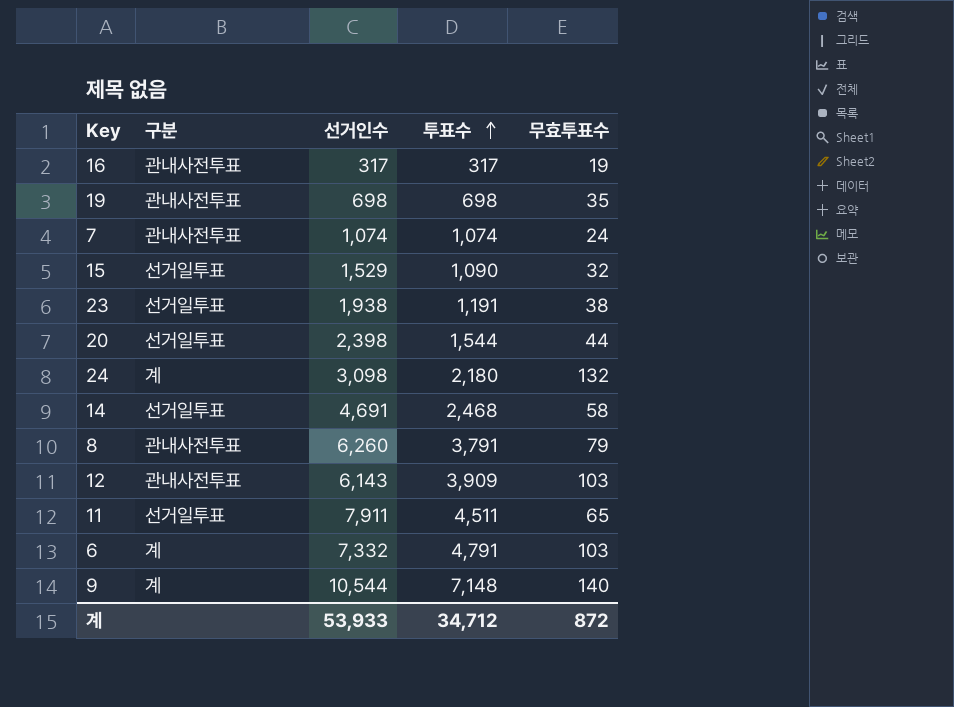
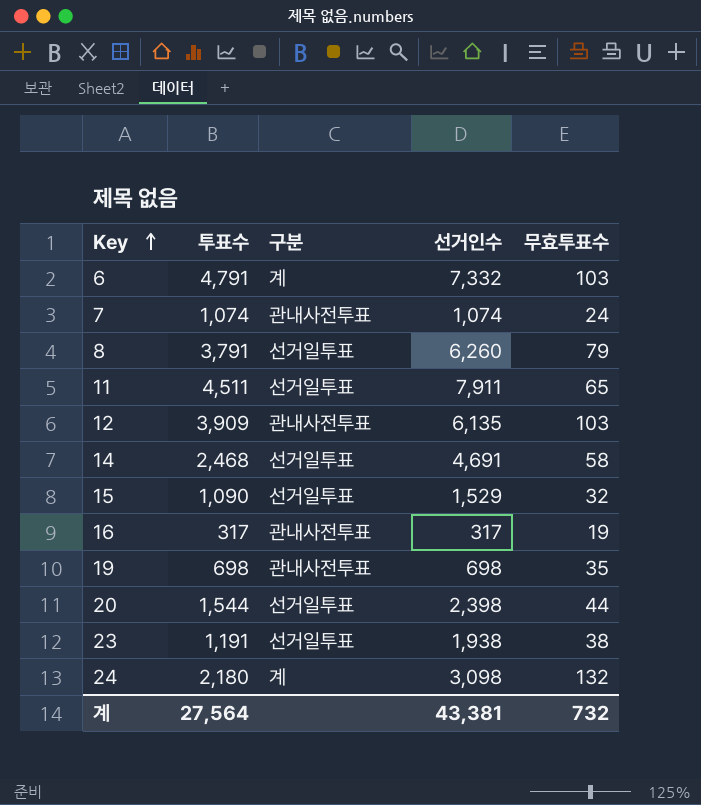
row order: 투표수 ascending -> Key ascending
column 투표수 | position: 4 -> 2
row 9: 계 | 10,544 | 7,148 | 140 -> none
8 | 구분: 관내사전투표 -> 선거일투표
12 | 선거인수: 6,143 -> 6,135
계 | 투표수: 34,712 -> 27,564
계 | 선거인수: 53,933 -> 43,381
계 | 무효투표수: 872 -> 732

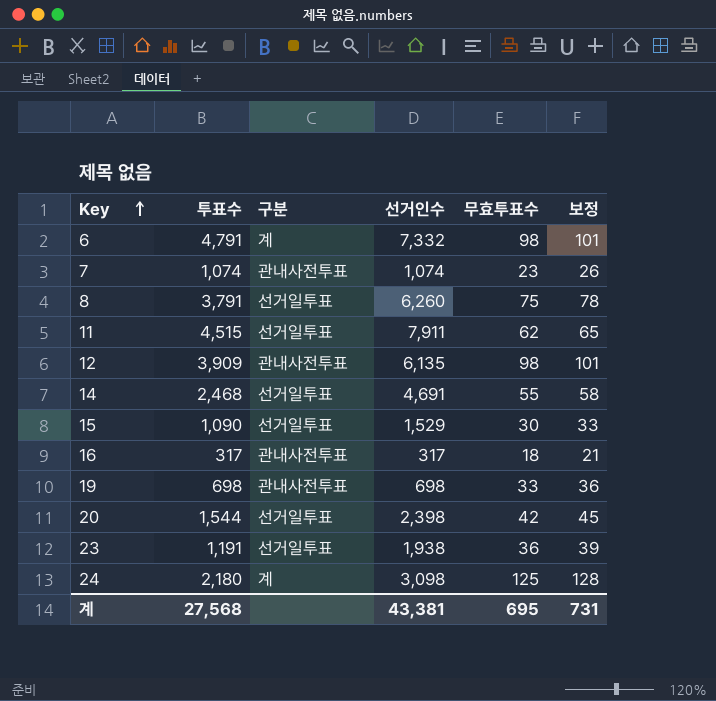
column 보정 | formula: none -> [무효투표수] + 3
6 | 무효투표수: 103 -> 98
7 | 무효투표수: 24 -> 23
8 | 무효투표수: 79 -> 75
11 | 투표수: 4,511 -> 4,515
11 | 무효투표수: 65 -> 62
12 | 무효투표수: 103 -> 98
14 | 무효투표수: 58 -> 55
15 | 무효투표수: 32 -> 30
16 | 무효투표수: 19 -> 18
19 | 무효투표수: 35 -> 33
20 | 무효투표수: 44 -> 42
23 | 무효투표수: 38 -> 36
24 | 무효투표수: 132 -> 125
계 | 투표수: 27,564 -> 27,568
계 | 무효투표수: 732 -> 695

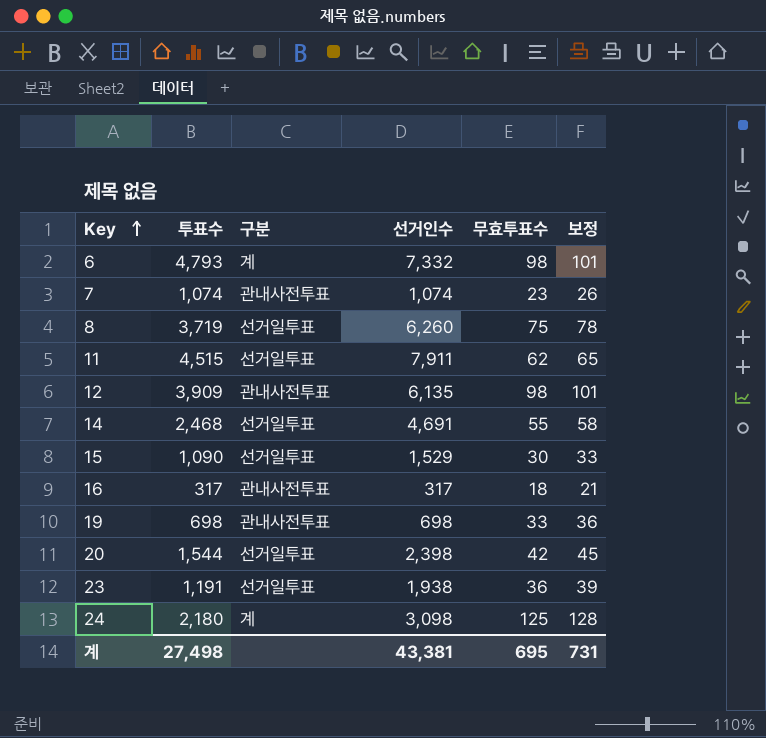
6 | 투표수: 4,791 -> 4,793
8 | 투표수: 3,791 -> 3,719
계 | 투표수: 27,568 -> 27,498

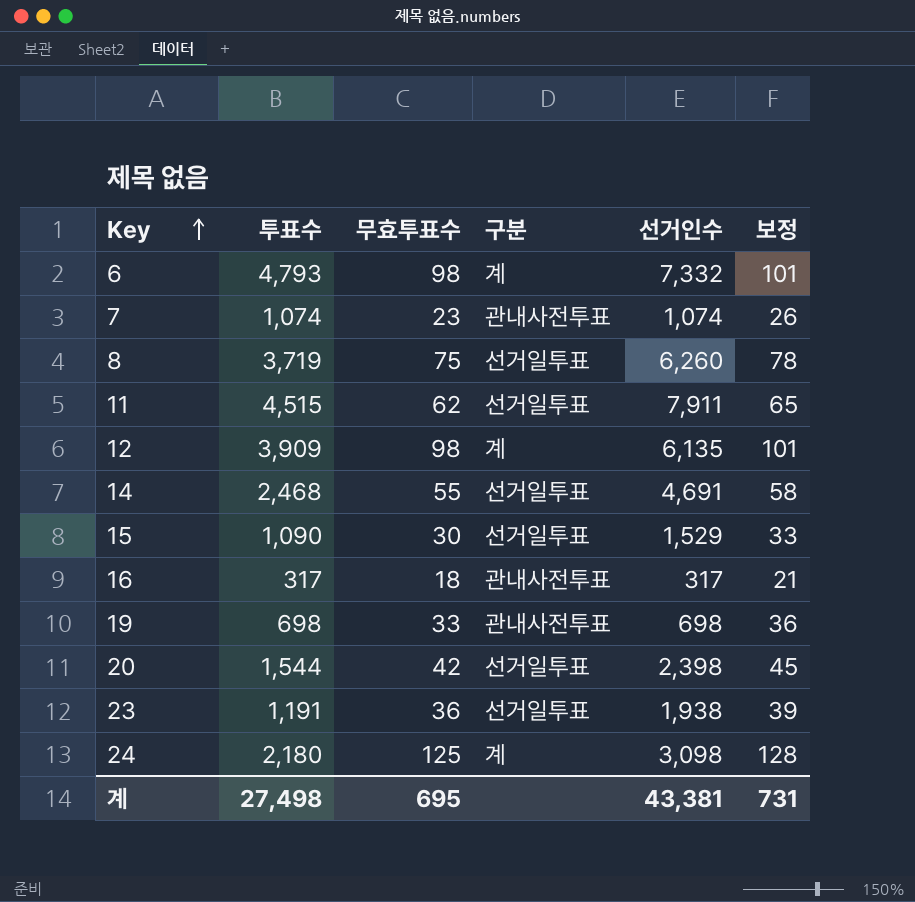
column 무효투표수 | position: 5 -> 3
12 | 구분: 관내사전투표 -> 계

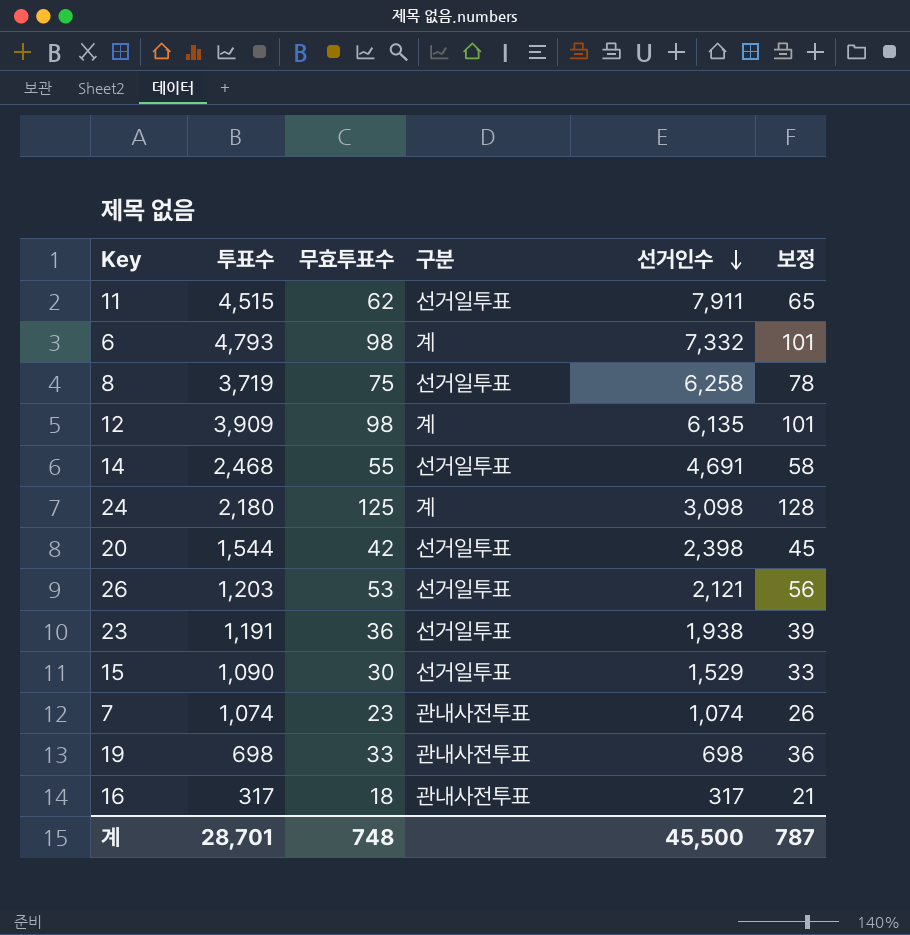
row order: Key ascending -> 선거인수 descending
8 | 선거인수: 6,260 -> 6,258
row 26: none -> 1,203 | 53 | 선거일투표 | 2,121 | 56
계 | 투표수: 27,498 -> 28,701
계 | 무효투표수: 695 -> 748
계 | 선거인수: 43,381 -> 45,500
계 | 보정: 731 -> 787

